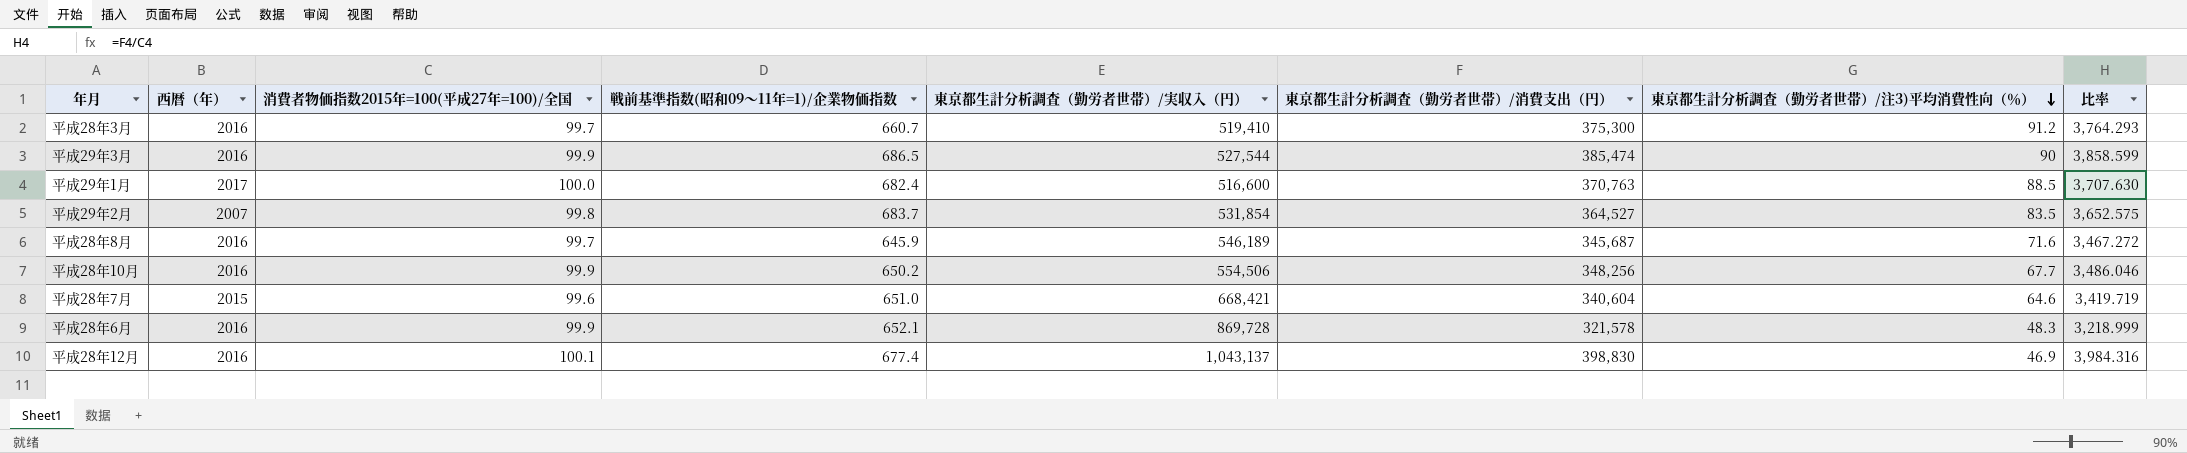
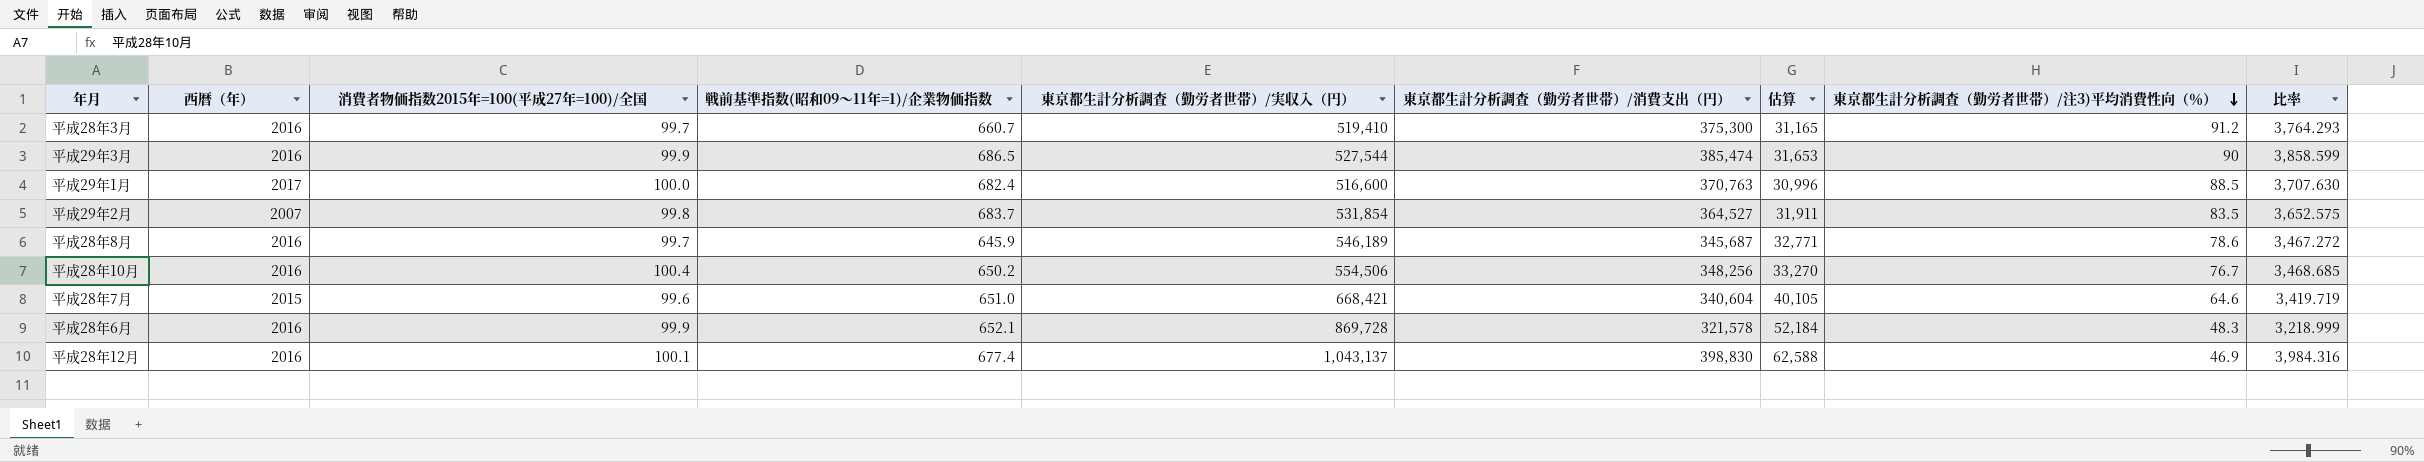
column 估算 | formula: none -> [東京都生計分析調査（勤労者世帯）/実収入（円）] * 0.06
平成28年8月 | 東京都生計分析調査（勤労者世帯）/注3)平均消費性向（％）: 71.6 -> 78.6
平成28年10月 | 消費者物価指数2015年=100(平成27年=100)/全国: 99.9 -> 100.4
平成28年10月 | 東京都生計分析調査（勤労者世帯）/注3)平均消費性向（％）: 67.7 -> 76.7
平成28年10月 | 比率: 3,486.046 -> 3,468.685

